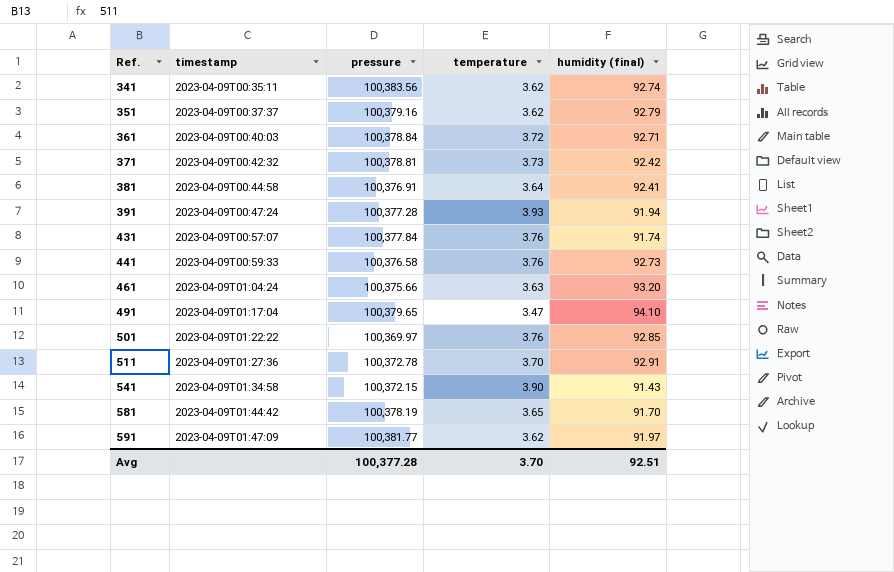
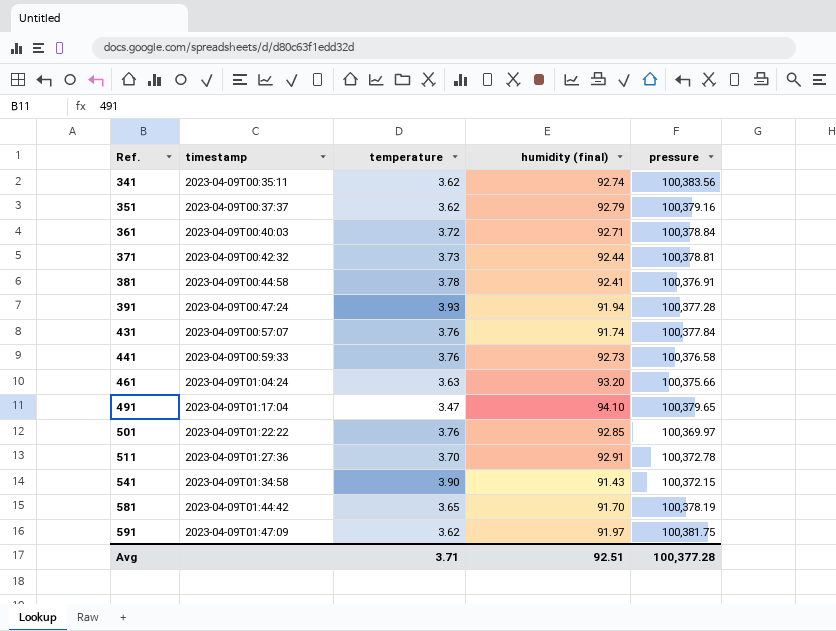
column pressure | position: 3 -> 5
371 | humidity (final): 92.42 -> 92.44
381 | temperature: 3.64 -> 3.78
591 | pressure: 100,381.77 -> 100,381.75
Avg | temperature: 3.70 -> 3.71

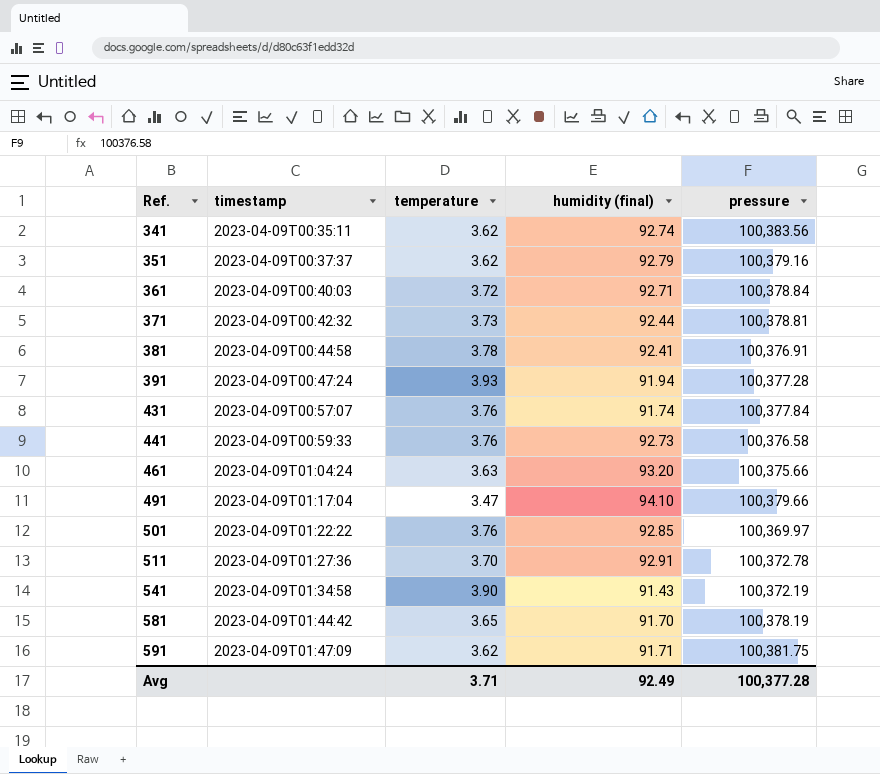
491 | pressure: 100,379.65 -> 100,379.66
541 | pressure: 100,372.15 -> 100,372.19
591 | humidity (final): 91.97 -> 91.71
Avg | humidity (final): 92.51 -> 92.49

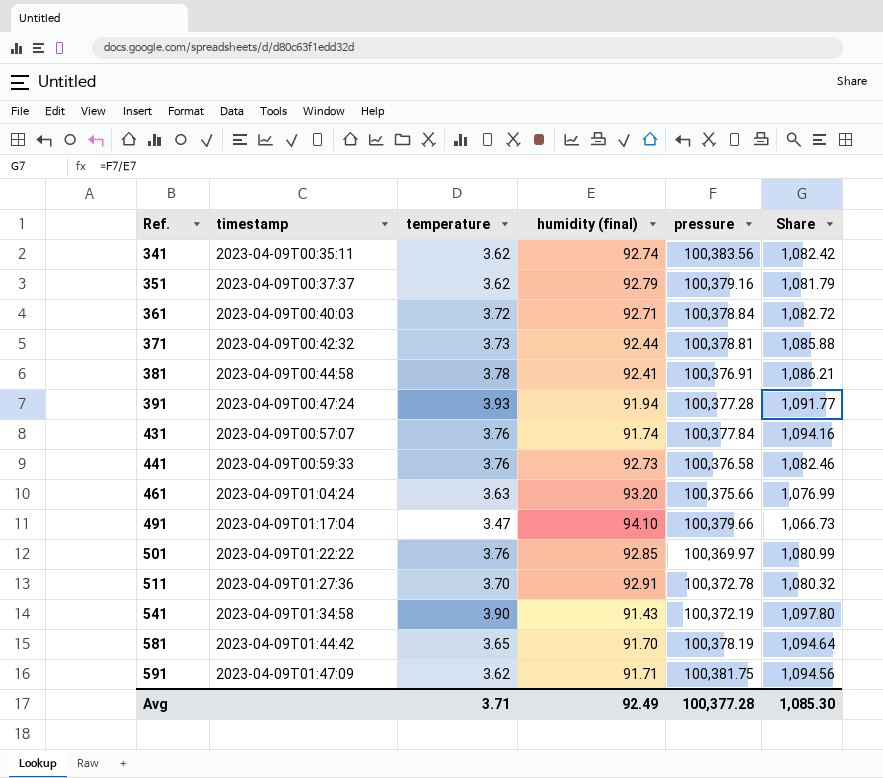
column Share | formula: none -> [pressure] / [humidity (final)]

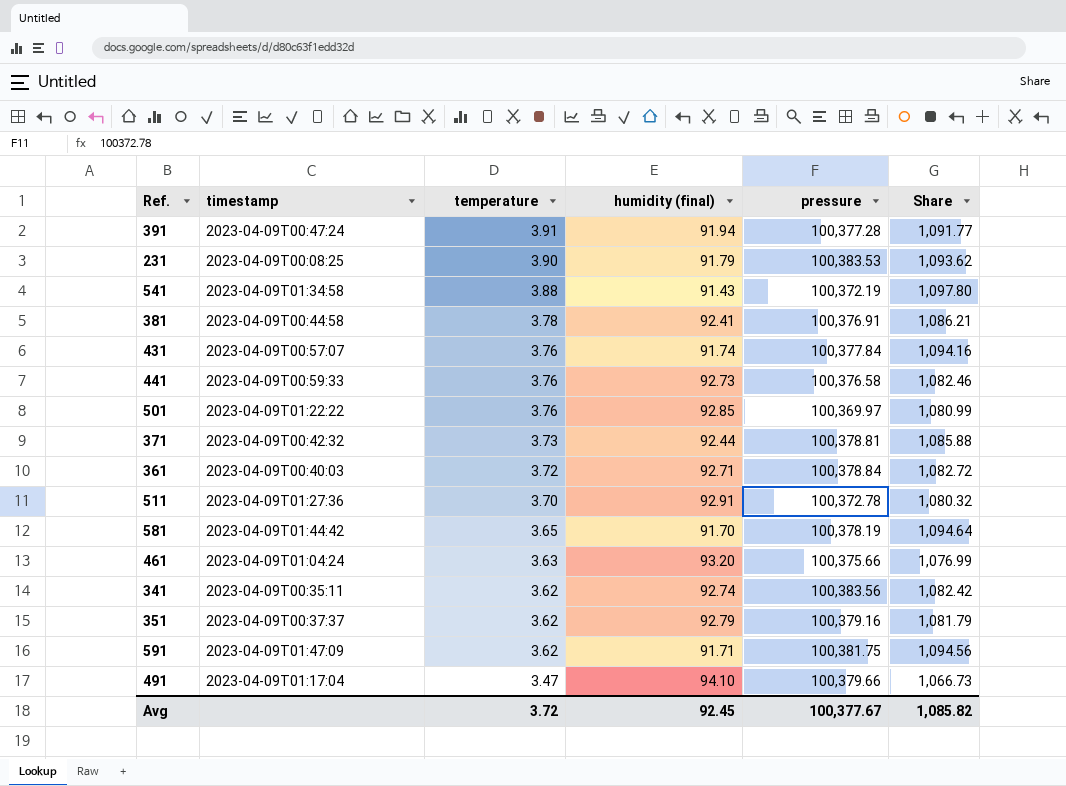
row order: Ref. ascending -> temperature descending
391 | temperature: 3.93 -> 3.91
row 231: none -> 2023-04-09T00:08:25 | 3.90 | 91.79 | 100,383.53 | 1,093.62
541 | temperature: 3.90 -> 3.88
Avg | temperature: 3.71 -> 3.72
Avg | humidity (final): 92.49 -> 92.45
Avg | pressure: 100,377.28 -> 100,377.67
Avg | Share: 1,085.30 -> 1,085.82

